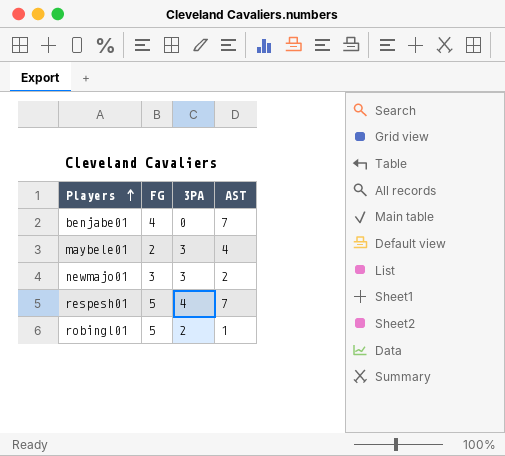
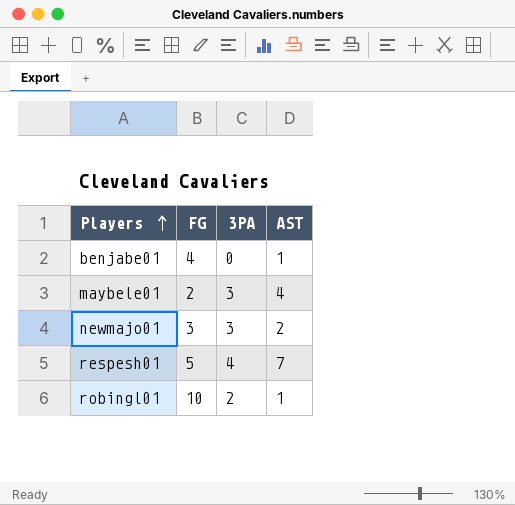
benjabe01 | AST: 7 -> 1
robingl01 | FG: 5 -> 10

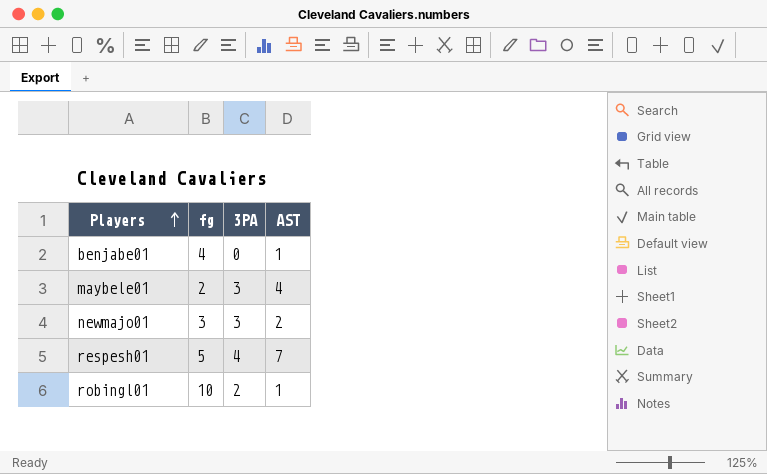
column name: FG -> fg

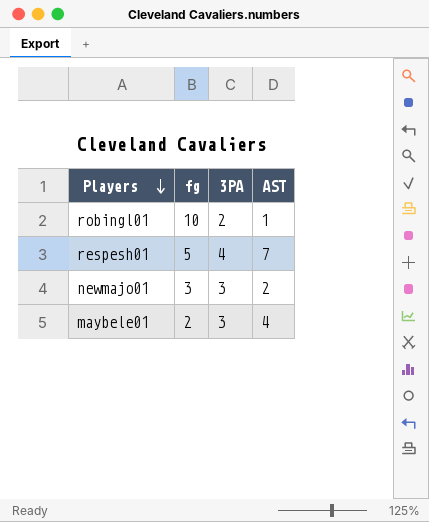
row order: Players ascending -> Players descending
row benjabe01: 4 | 0 | 1 -> none

